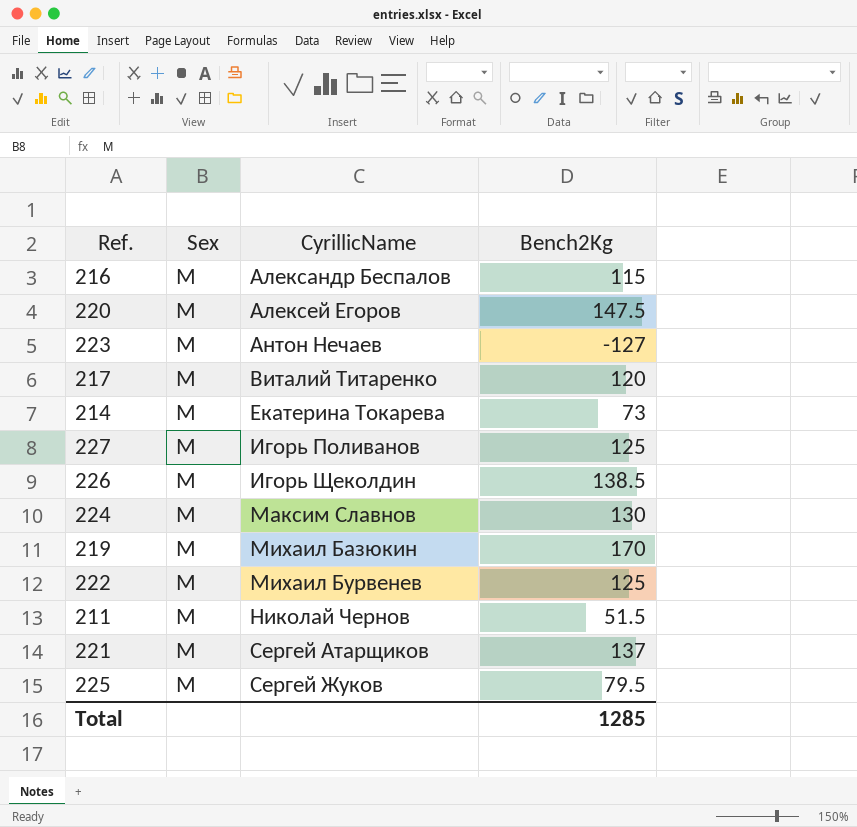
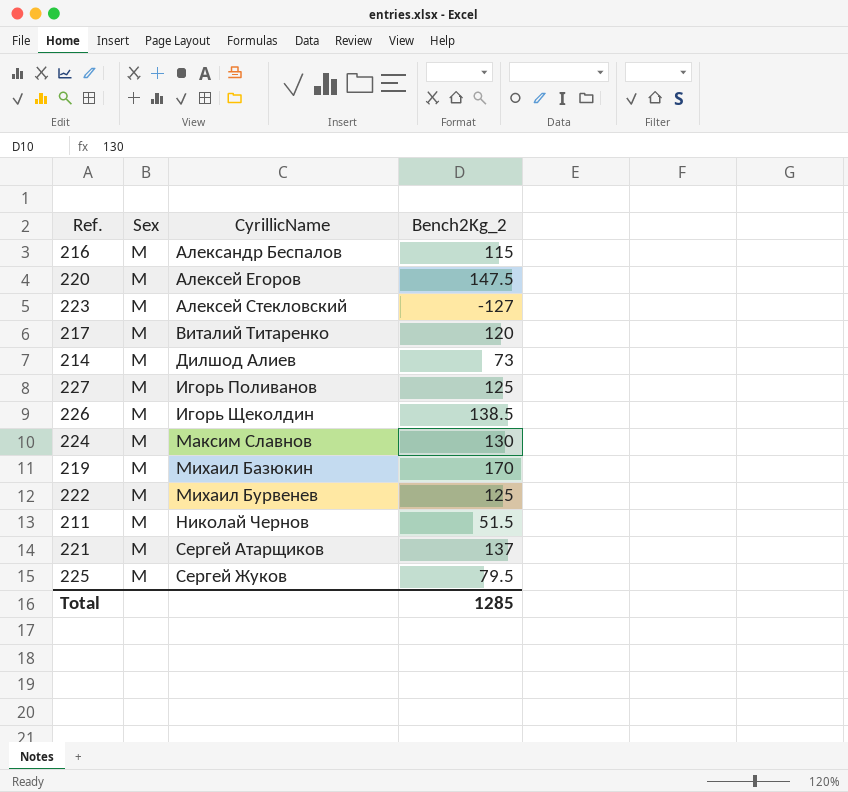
column name: Bench2Kg -> Bench2Kg_2
223 | CyrillicName: Антон Нечаев -> Алексей Стекловский
214 | CyrillicName: Екатерина Токарева -> Дилшод Алиев

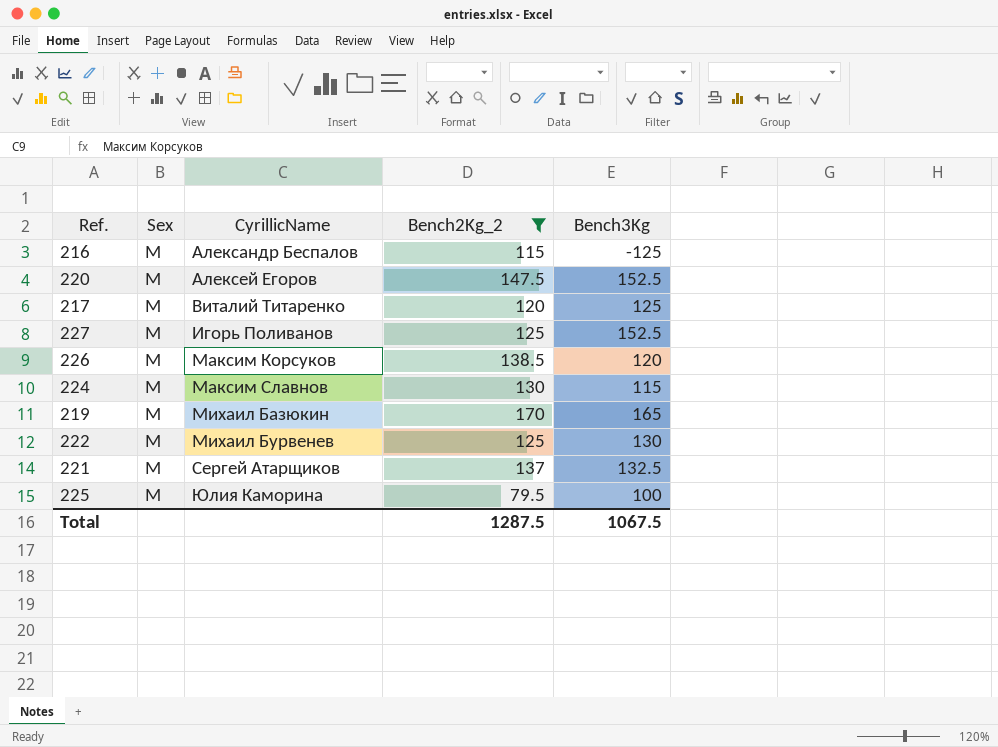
filter: none -> Bench2Kg_2 >= 79.5
column Bench3Kg | position: none -> 5
226 | CyrillicName: Игорь Щеколдин -> Максим Корсуков
225 | CyrillicName: Сергей Жуков -> Юлия Каморина
Total | Bench2Kg_2: 1285 -> 1287.5

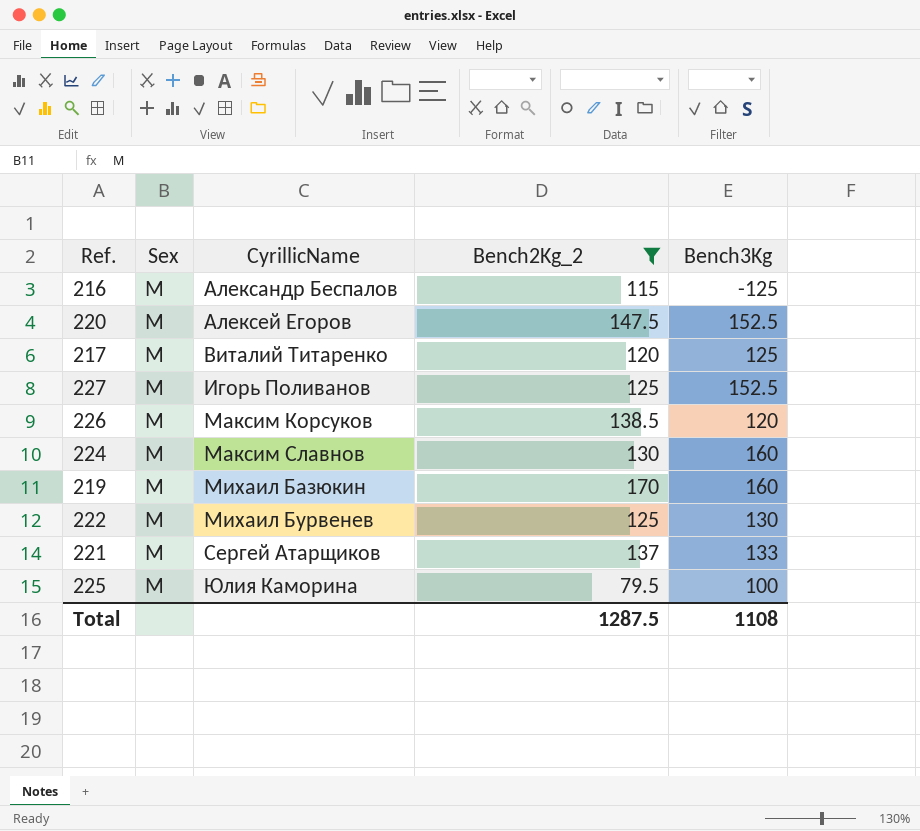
224 | Bench3Kg: 115 -> 160
219 | Bench3Kg: 165 -> 160
221 | Bench3Kg: 132.5 -> 133
Total | Bench3Kg: 1067.5 -> 1108

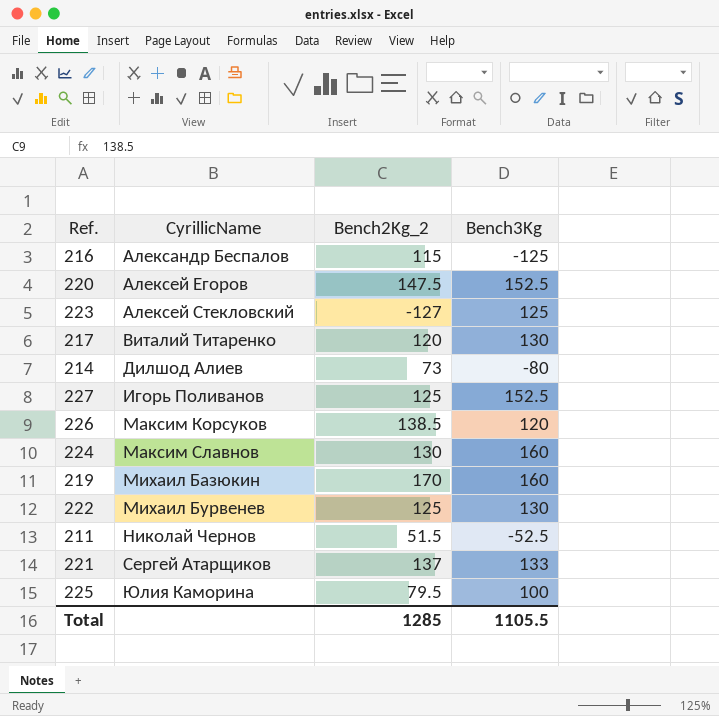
filter: Bench2Kg_2 >= 79.5 -> none
column Sex | position: 2 -> none
217 | Bench3Kg: 125 -> 130
Total | Bench2Kg_2: 1287.5 -> 1285
Total | Bench3Kg: 1108 -> 1105.5

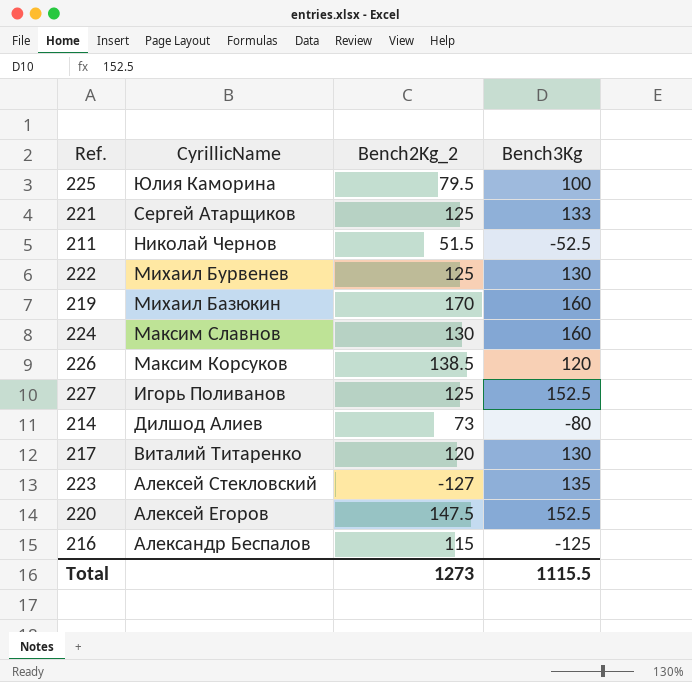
row order: CyrillicName ascending -> CyrillicName descending
221 | Bench2Kg_2: 137 -> 125
223 | Bench3Kg: 125 -> 135
Total | Bench2Kg_2: 1285 -> 1273
Total | Bench3Kg: 1105.5 -> 1115.5

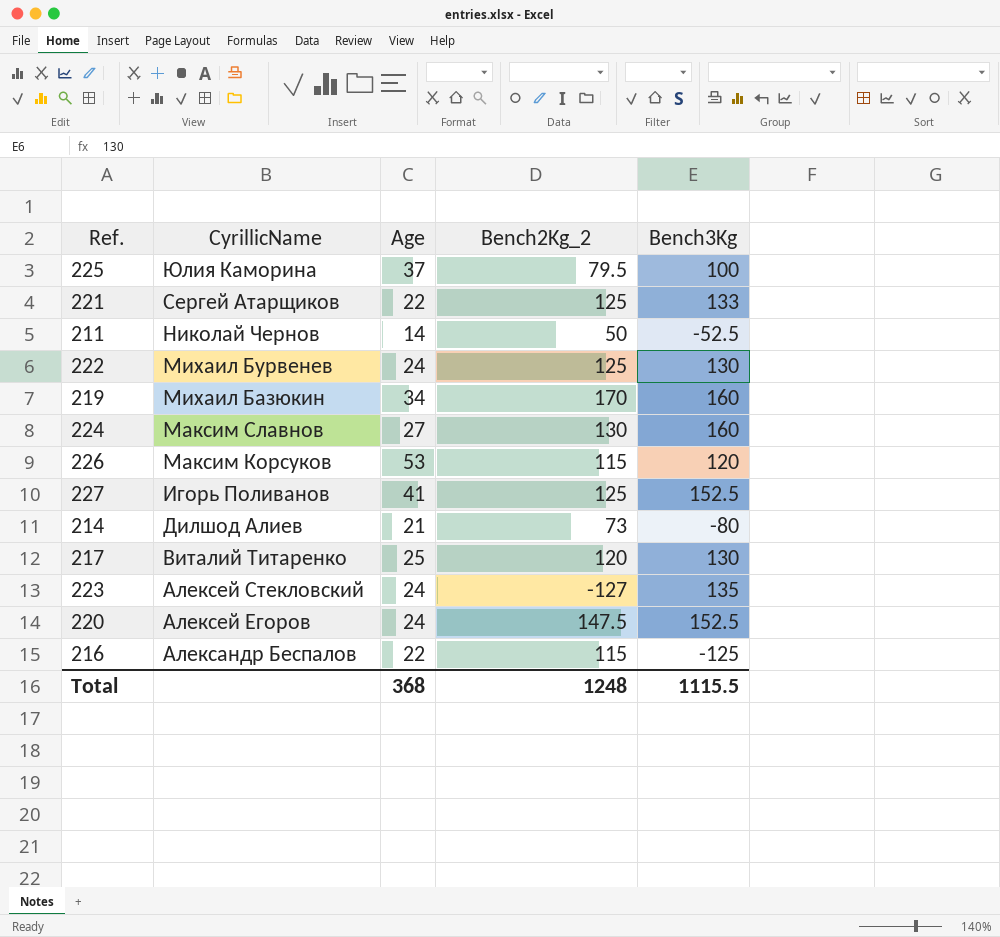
column Age | position: none -> 3
211 | Bench2Kg_2: 51.5 -> 50
226 | Bench2Kg_2: 138.5 -> 115
Total | Bench2Kg_2: 1273 -> 1248

